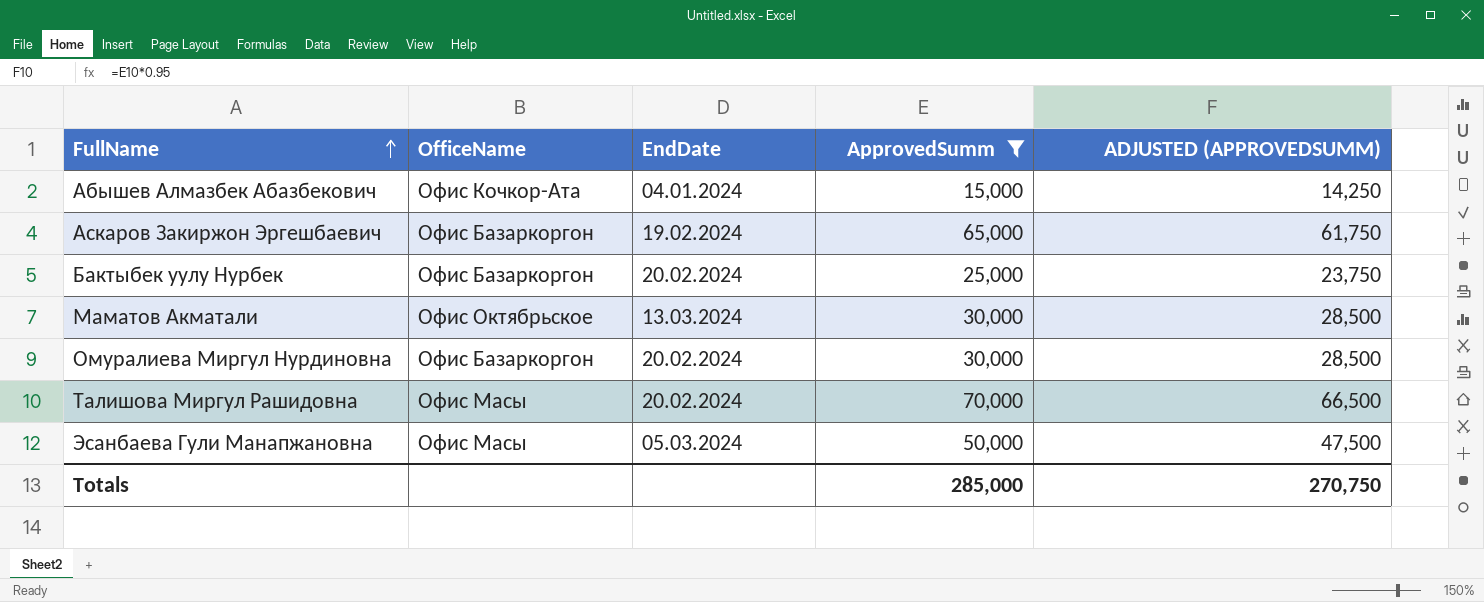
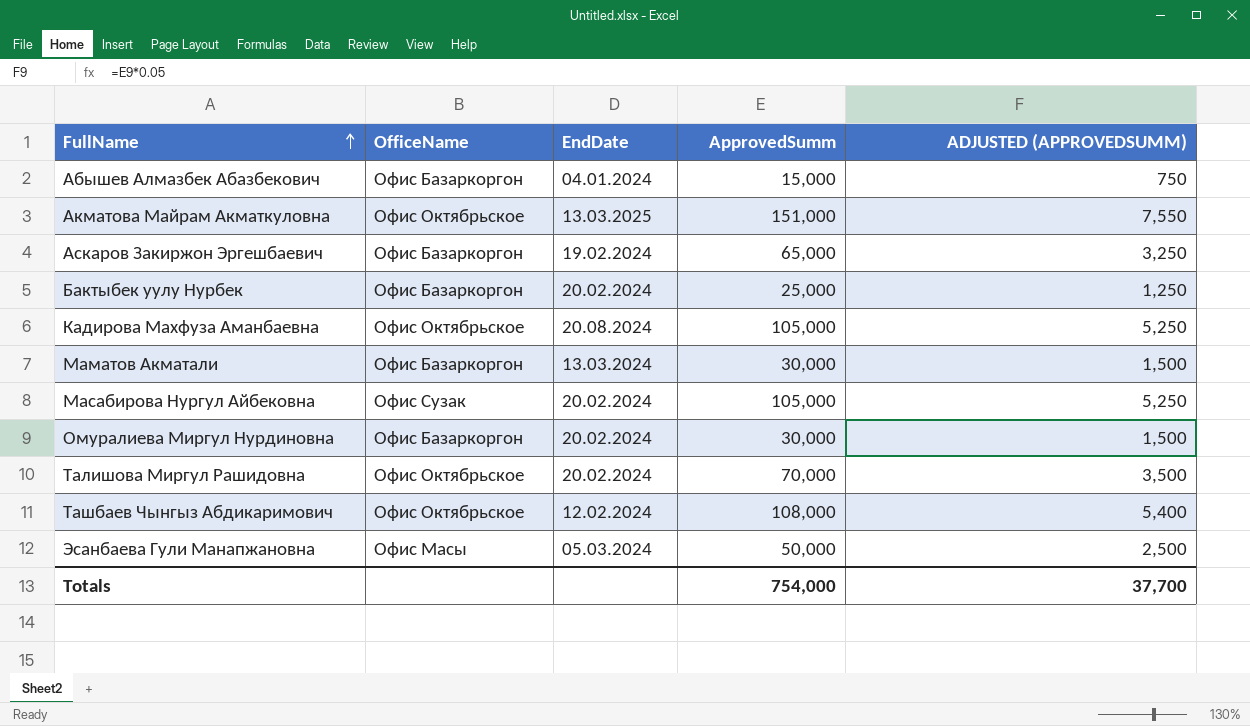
filter: ApprovedSumm <= 70,000 -> none
column ADJUSTED (APPROVEDSUMM) | formula: [ApprovedSumm] * 0.95 -> [ApprovedSumm] * 0.05
Абышев Алмазбек Абазбекович | OfficeName: Офис Кочкор-Ата -> Офис Базаркоргон
Маматов Акматали | OfficeName: Офис Октябрьское -> Офис Базаркоргон
Талишова Миргул Рашидовна | OfficeName: Офис Масы -> Офис Октябрьское
Totals | ApprovedSumm: 285,000 -> 754,000
Totals | ADJUSTED (APPROVEDSUMM): 270,750 -> 37,700

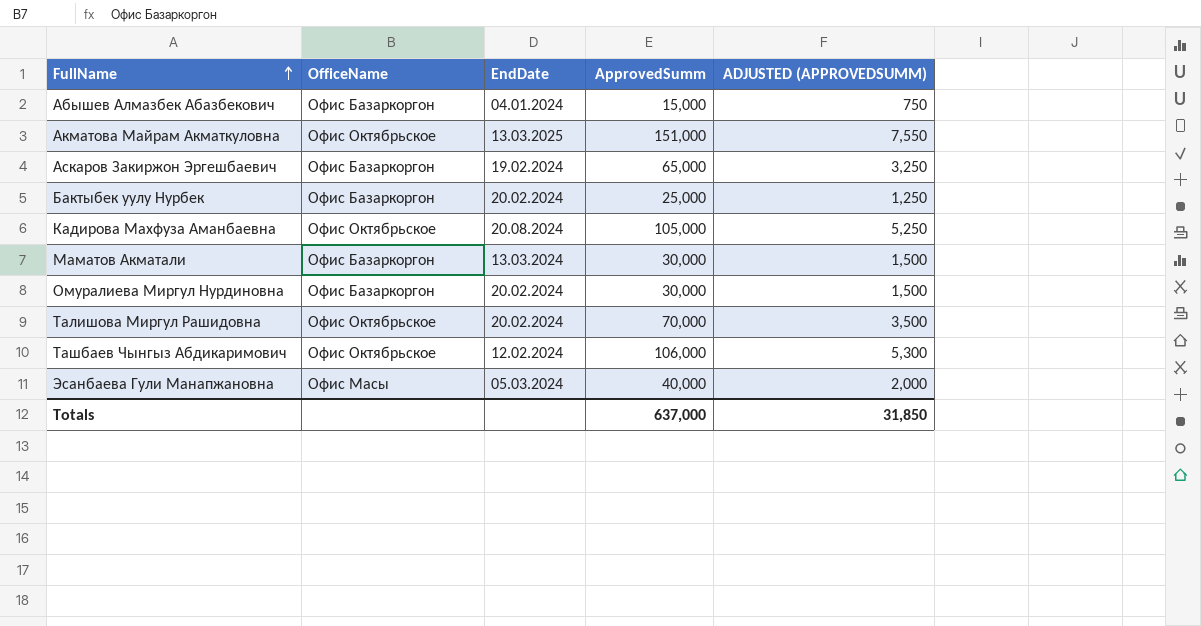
row Масабирова Нургул Айбековна: Офис Сузак | 20.02.2024 | 105,000 | 5,250 -> none
Ташбаев Чынгыз Абдикаримович | ApprovedSumm: 108,000 -> 106,000
Ташбаев Чынгыз Абдикаримович | ADJUSTED (APPROVEDSUMM): 5,400 -> 5,300
Эсанбаева Гули Манапжановна | ApprovedSumm: 50,000 -> 40,000
Эсанбаева Гули Манапжановна | ADJUSTED (APPROVEDSUMM): 2,500 -> 2,000
Totals | ApprovedSumm: 754,000 -> 637,000
Totals | ADJUSTED (APPROVEDSUMM): 37,700 -> 31,850

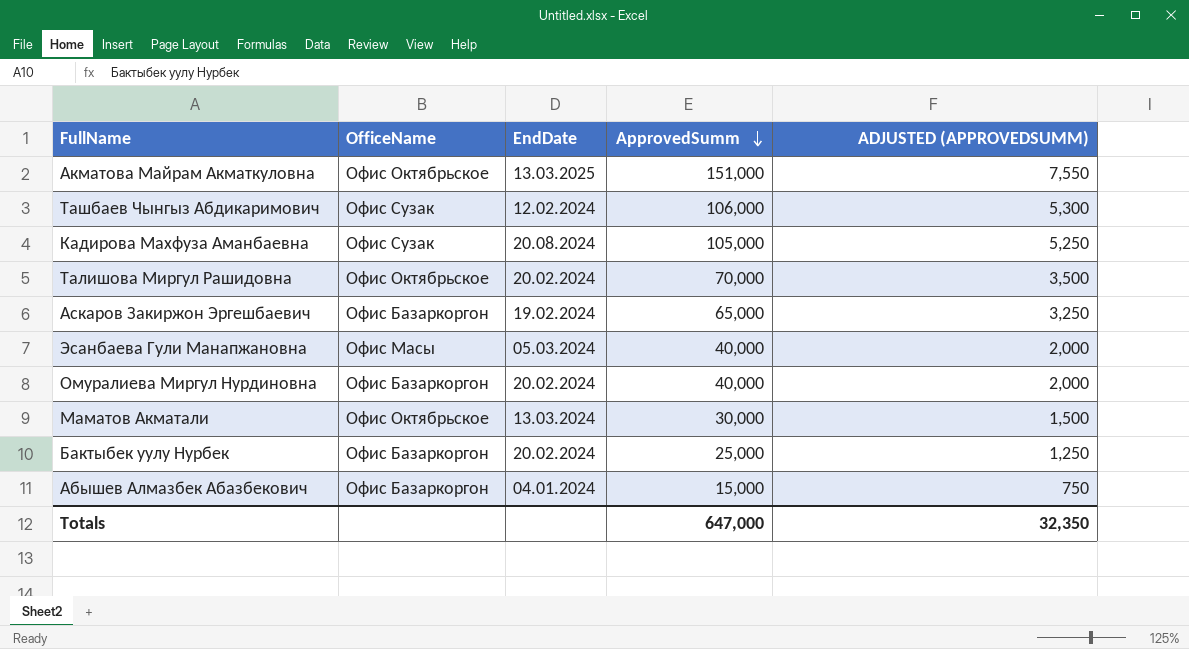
row order: FullName ascending -> ApprovedSumm descending
Ташбаев Чынгыз Абдикаримович | OfficeName: Офис Октябрьское -> Офис Сузак
Кадирова Махфуза Аманбаевна | OfficeName: Офис Октябрьское -> Офис Сузак
Омуралиева Миргул Нурдиновна | ApprovedSumm: 30,000 -> 40,000
Омуралиева Миргул Нурдиновна | ADJUSTED (APPROVEDSUMM): 1,500 -> 2,000
Маматов Акматали | OfficeName: Офис Базаркоргон -> Офис Октябрьское
Totals | ApprovedSumm: 637,000 -> 647,000
Totals | ADJUSTED (APPROVEDSUMM): 31,850 -> 32,350

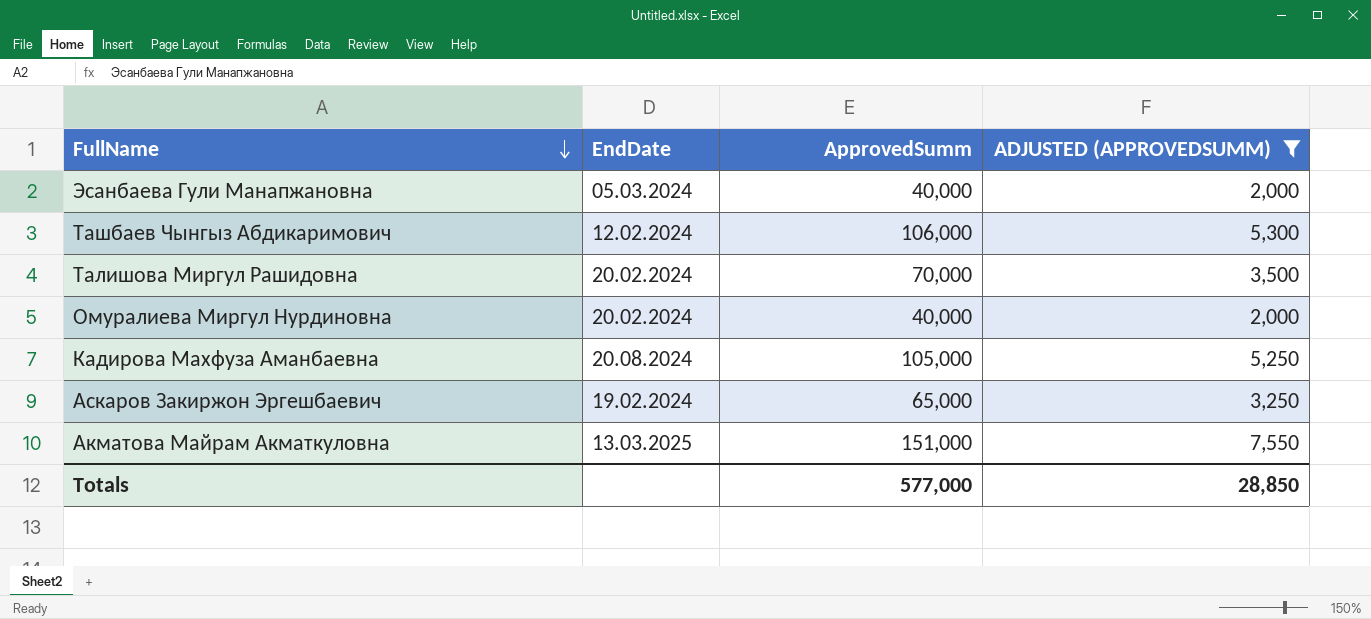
filter: none -> ADJUSTED (APPROVEDSUMM) >= 2,000
row order: ApprovedSumm descending -> FullName descending
column OfficeName | position: 2 -> none
Totals | ApprovedSumm: 647,000 -> 577,000
Totals | ADJUSTED (APPROVEDSUMM): 32,350 -> 28,850

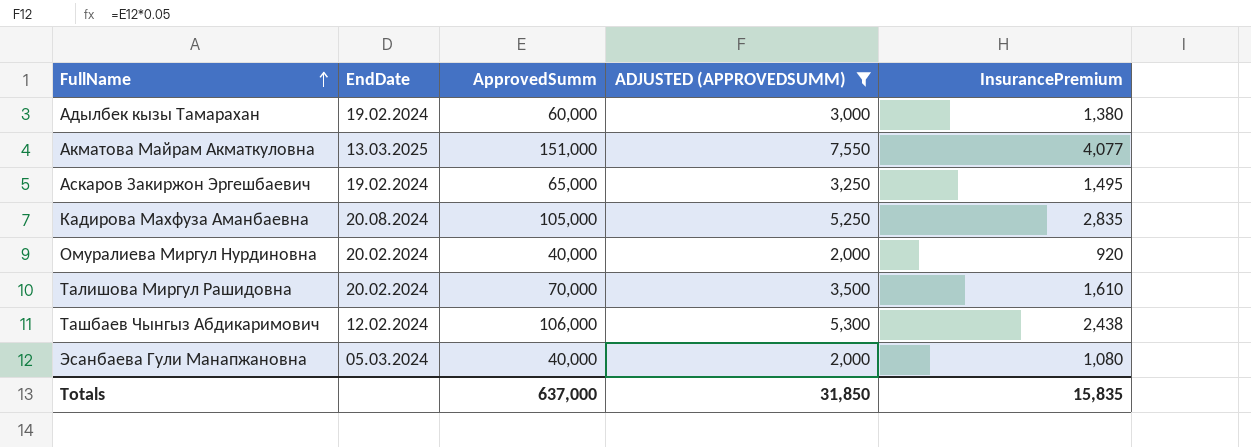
row order: FullName descending -> FullName ascending
column InsurancePremium | position: none -> 5
row Адылбек кызы Тамарахан: none -> 19.02.2024 | 60,000 | 3,000 | 1,380
Totals | ApprovedSumm: 577,000 -> 637,000
Totals | ADJUSTED (APPROVEDSUMM): 28,850 -> 31,850

